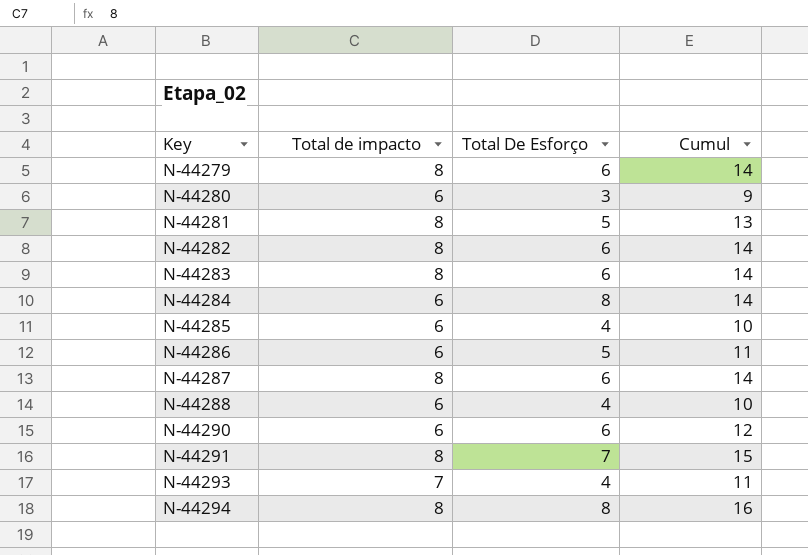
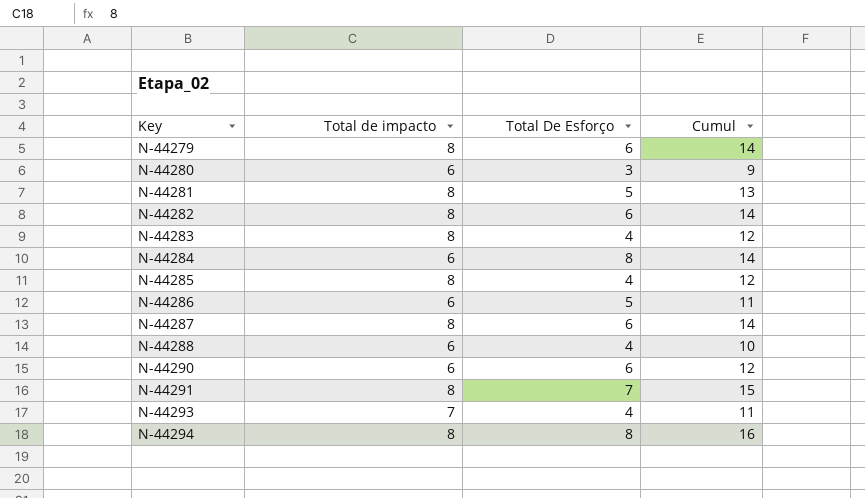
N-44283 | Total De Esforço: 6 -> 4
N-44283 | Cumul: 14 -> 12
N-44285 | Total de impacto: 6 -> 8
N-44285 | Cumul: 10 -> 12

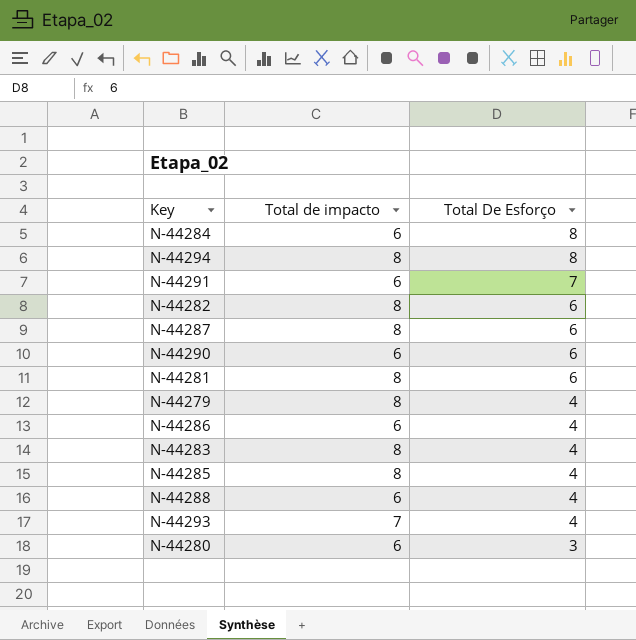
row order: Key ascending -> Total De Esforço descending
column Cumul | formula: [Total de impacto] + [Total De Esforço] -> none
N-44291 | Total de impacto: 8 -> 6
N-44281 | Total De Esforço: 5 -> 6
N-44279 | Total De Esforço: 6 -> 4
N-44286 | Total De Esforço: 5 -> 4

